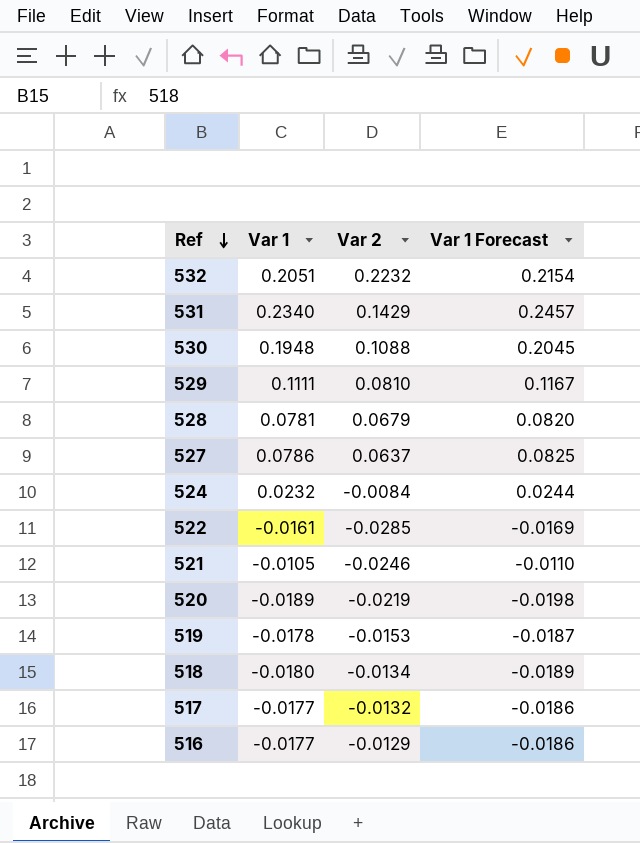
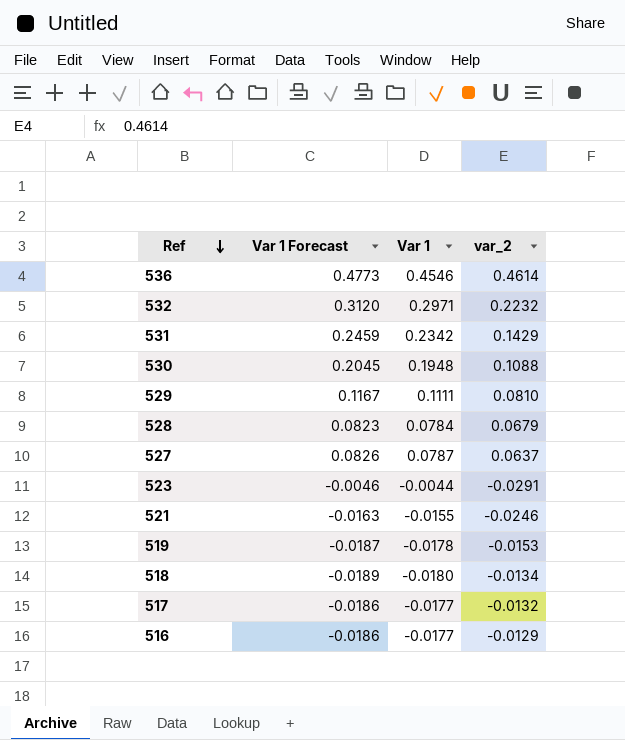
column Var 1 Forecast | position: 4 -> 2
column name: Var 2 -> var_2
row 524: 0.0232 | -0.0084 | 0.0244 -> none
row 522: -0.0161 | -0.0285 | -0.0169 -> none
row 520: -0.0189 | -0.0219 | -0.0198 -> none
row 536: none -> 0.4773 | 0.4546 | 0.4614
532 | Var 1 Forecast: 0.2154 -> 0.3120
532 | Var 1: 0.2051 -> 0.2971
531 | Var 1 Forecast: 0.2457 -> 0.2459
531 | Var 1: 0.2340 -> 0.2342
528 | Var 1 Forecast: 0.0820 -> 0.0823
528 | Var 1: 0.0781 -> 0.0784
527 | Var 1 Forecast: 0.0825 -> 0.0826
527 | Var 1: 0.0786 -> 0.0787
row 523: none -> -0.0046 | -0.0044 | -0.0291
521 | Var 1 Forecast: -0.0110 -> -0.0163
521 | Var 1: -0.0105 -> -0.0155

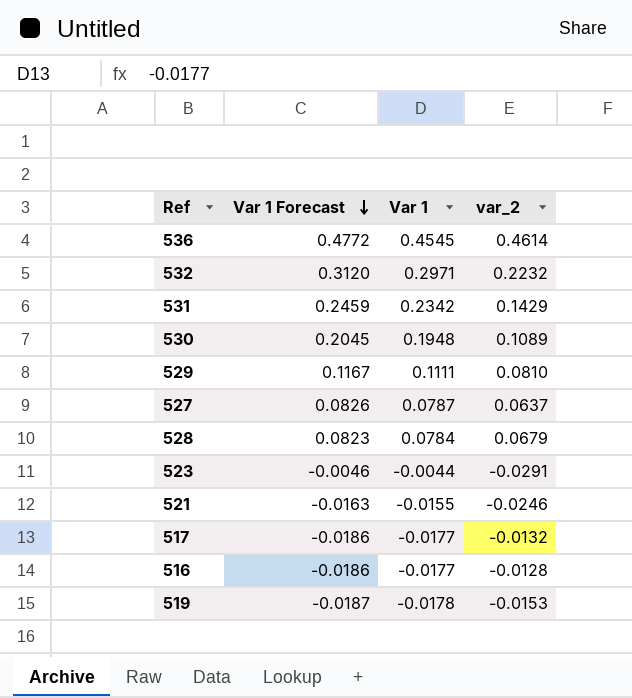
row order: Ref descending -> Var 1 Forecast descending
row 518: -0.0189 | -0.0180 | -0.0134 -> none
536 | Var 1 Forecast: 0.4773 -> 0.4772
536 | Var 1: 0.4546 -> 0.4545
530 | var_2: 0.1088 -> 0.1089
516 | var_2: -0.0129 -> -0.0128

